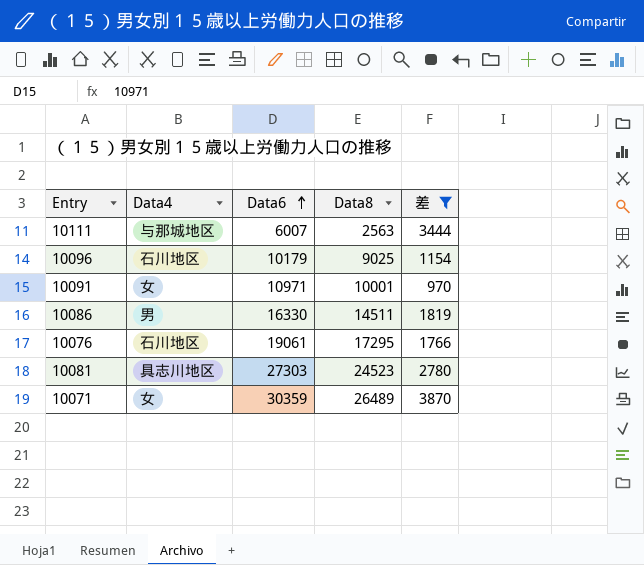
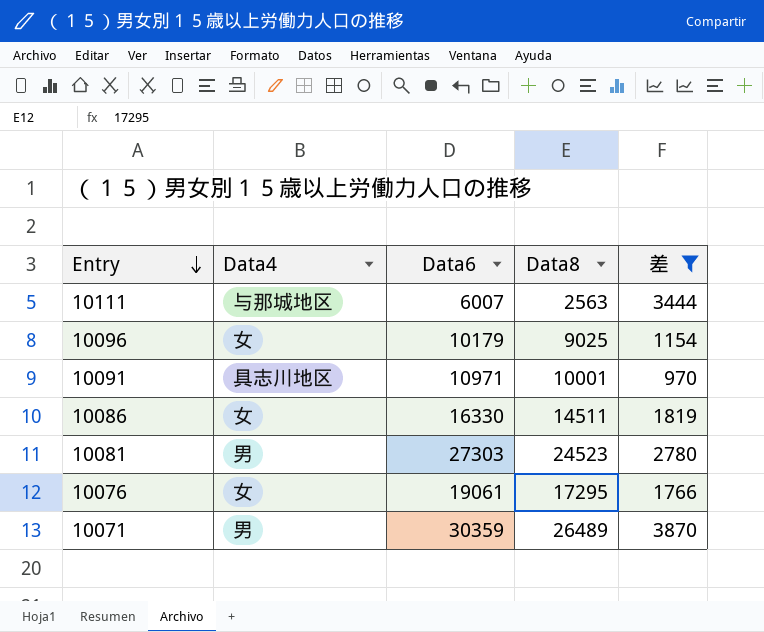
row order: Data6 ascending -> Entry descending
10096 | Data4: 石川地区 -> 女
10091 | Data4: 女 -> 具志川地区
10086 | Data4: 男 -> 女
10081 | Data4: 具志川地区 -> 男
10076 | Data4: 石川地区 -> 女
10071 | Data4: 女 -> 男

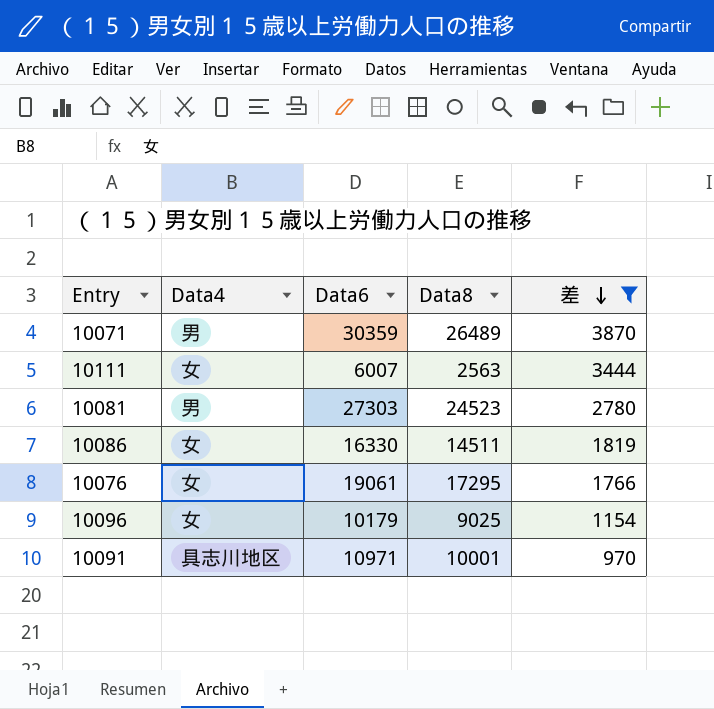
row order: Entry descending -> 差 descending
10111 | Data4: 与那城地区 -> 女

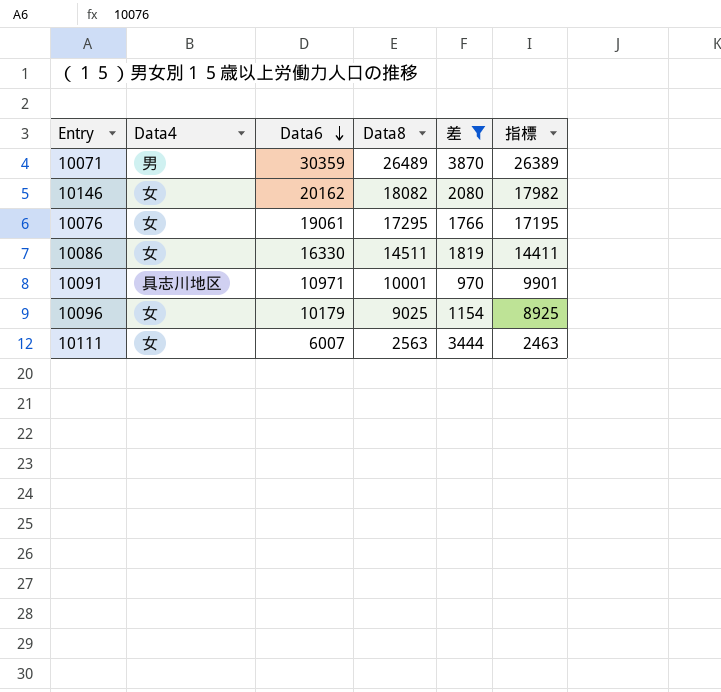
row order: 差 descending -> Data6 descending
column 指標 | formula: none -> [Data8] - 100
row 10081: 男 | 27303 | 24523 | 2780 -> none
row 10146: none -> 女 | 20162 | 18082 | 2080 | 17982

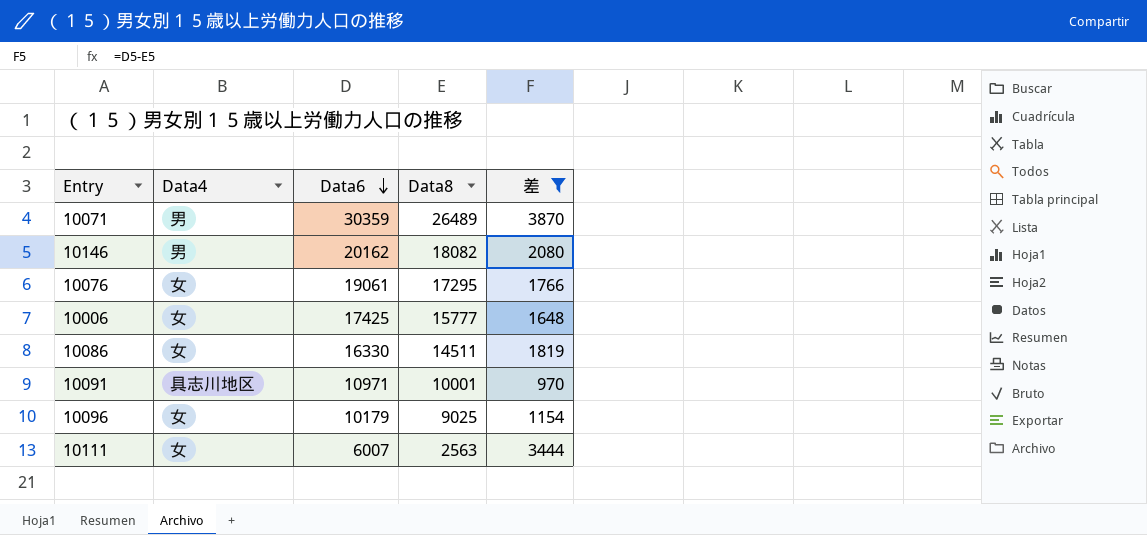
column 指標 | formula: [Data8] - 100 -> none
10146 | Data4: 女 -> 男
row 10006: none -> 女 | 17425 | 15777 | 1648

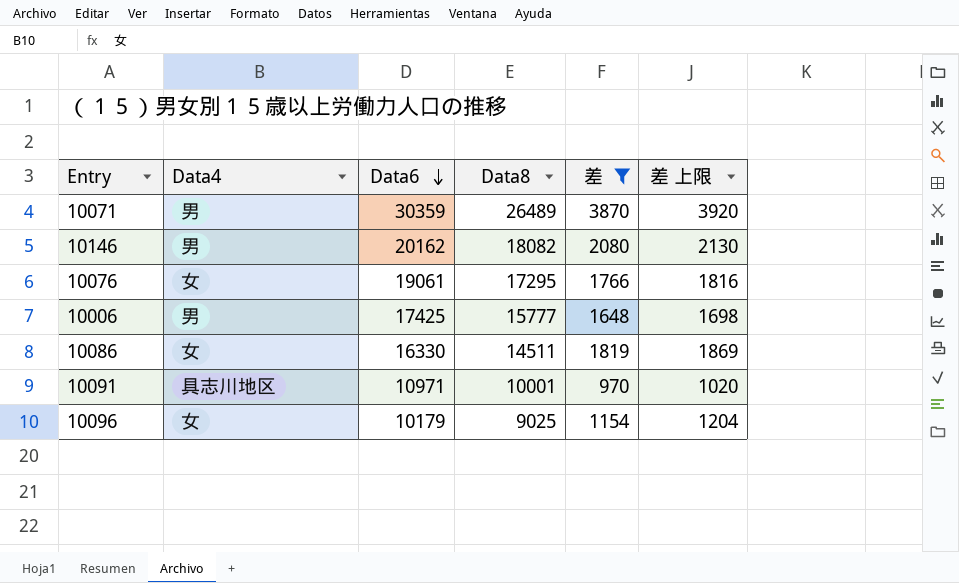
column 差 上限 | formula: none -> [差] + 50
row 10111: 女 | 6007 | 2563 | 3444 -> none
10006 | Data4: 女 -> 男

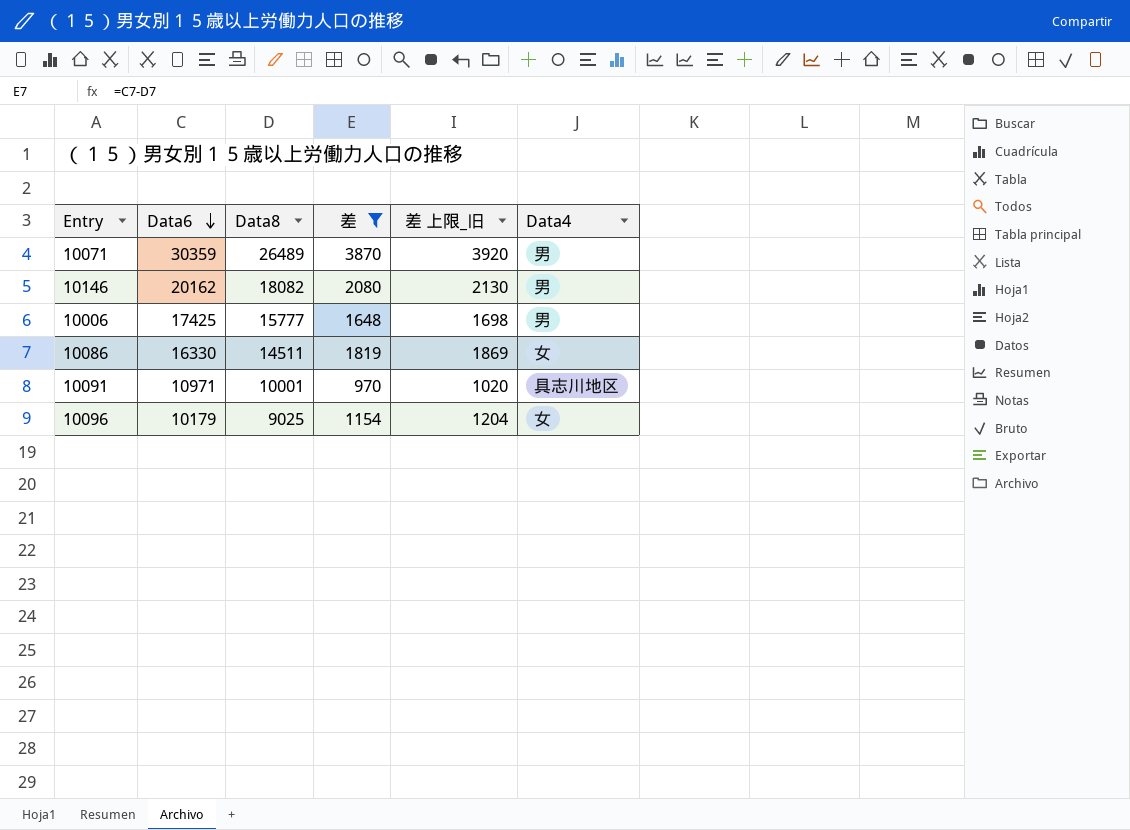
column name: 差 上限 -> 差 上限_旧
column Data4 | position: 2 -> 6
row 10076: 女 | 19061 | 17295 | 1766 | 1816 -> none

